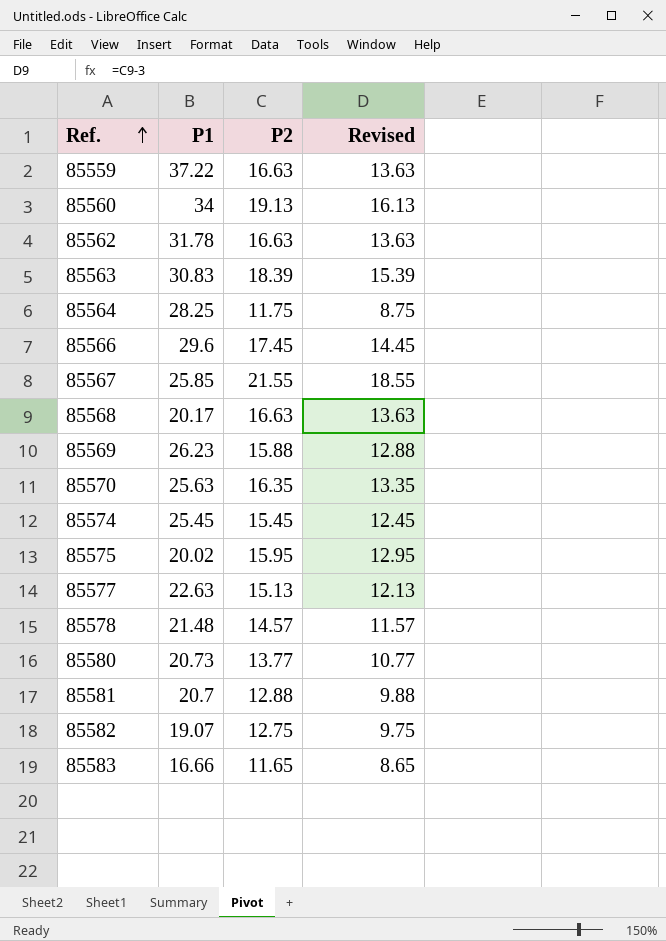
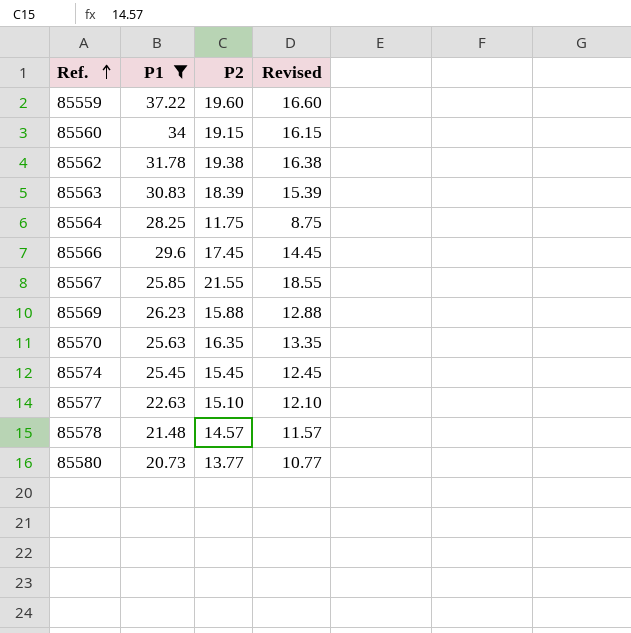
filter: none -> P1 >= 20.73
85559 | P2: 16.63 -> 19.60
85559 | Revised: 13.63 -> 16.60
85560 | P2: 19.13 -> 19.15
85560 | Revised: 16.13 -> 16.15
85562 | P2: 16.63 -> 19.38
85562 | Revised: 13.63 -> 16.38
85577 | P2: 15.13 -> 15.10
85577 | Revised: 12.13 -> 12.10

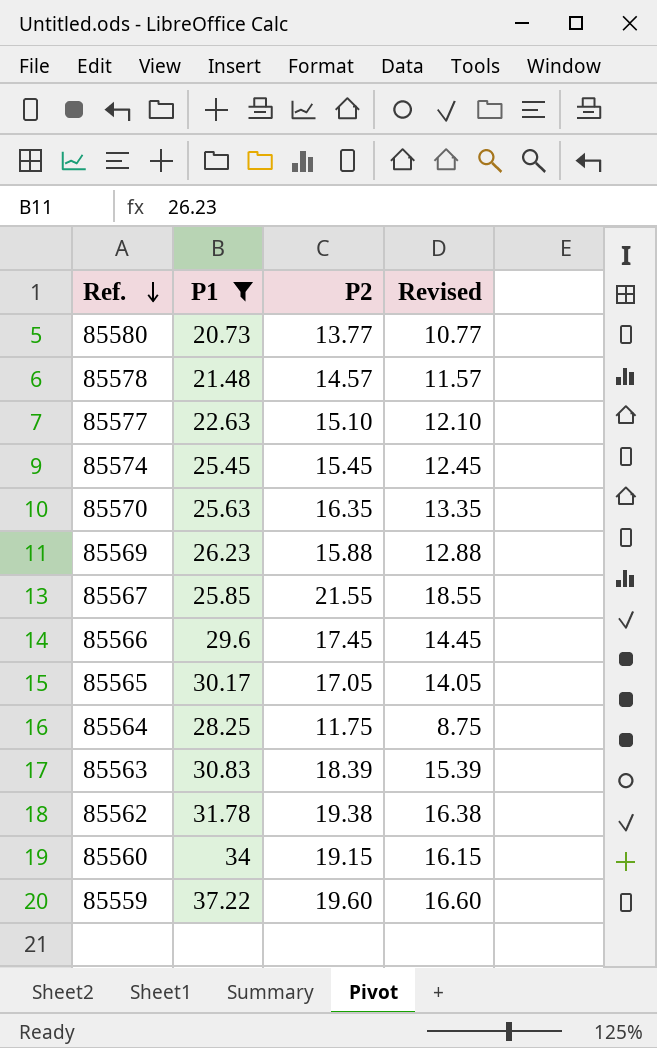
row order: Ref. ascending -> Ref. descending
row 85565: none -> 30.17 | 17.05 | 14.05

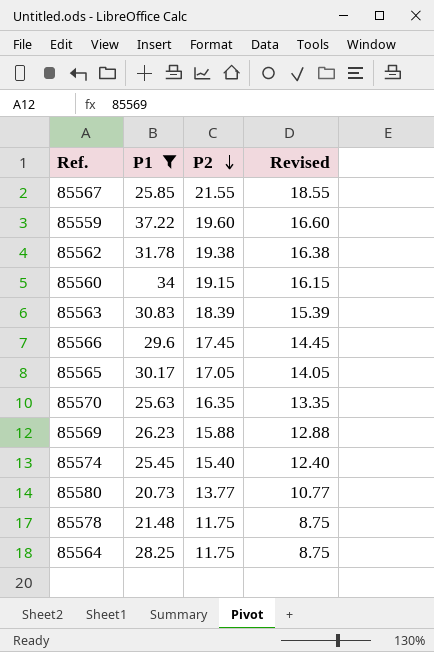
row order: Ref. descending -> P2 descending
row 85577: 22.63 | 15.10 | 12.10 -> none
85574 | P2: 15.45 -> 15.40
85574 | Revised: 12.45 -> 12.40
85578 | P2: 14.57 -> 11.75
85578 | Revised: 11.57 -> 8.75

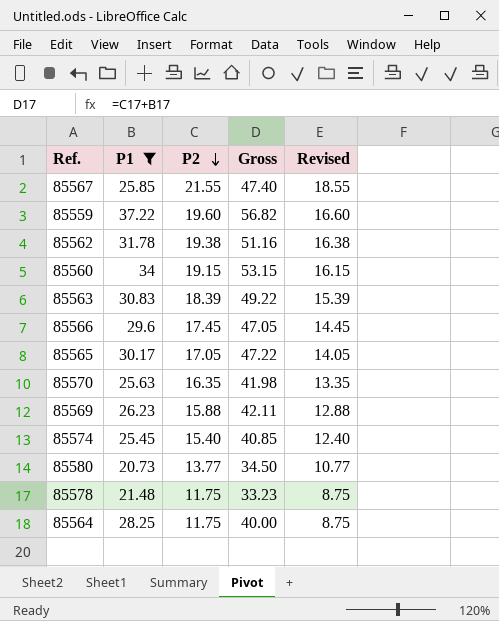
column Gross | formula: none -> [P1] + [P2]

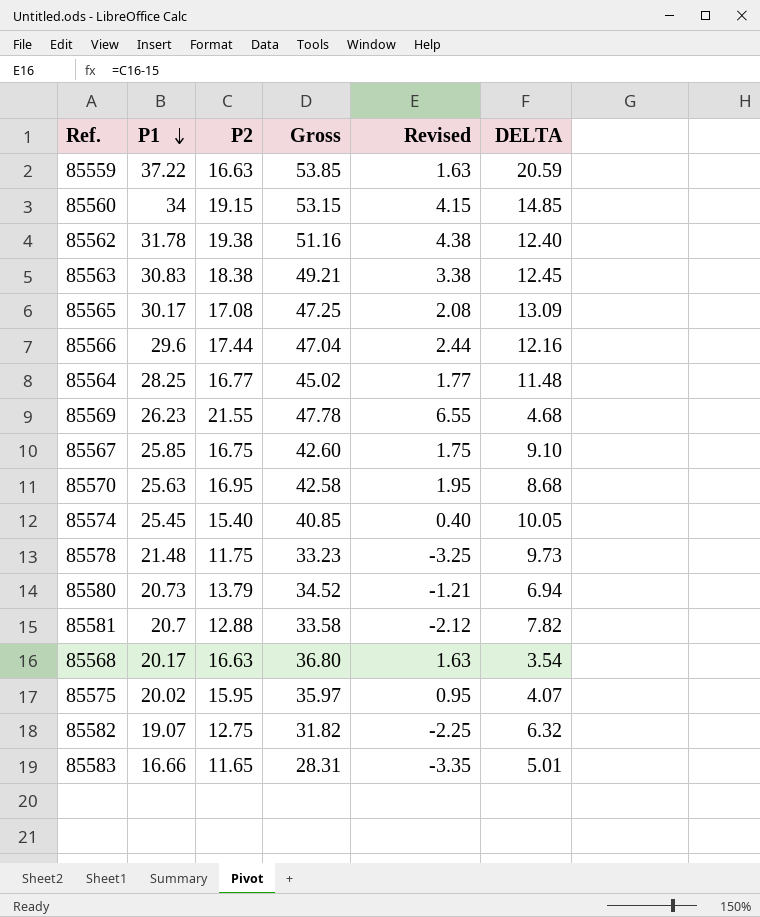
filter: P1 >= 20.73 -> none
row order: P2 descending -> P1 descending
column Revised | formula: [P2] - 3 -> [P2] - 15
column DELTA | formula: none -> [P1] - [P2]
85559 | P2: 19.60 -> 16.63
85559 | Gross: 56.82 -> 53.85
85563 | P2: 18.39 -> 18.38
85563 | Gross: 49.22 -> 49.21
85565 | P2: 17.05 -> 17.08
85565 | Gross: 47.22 -> 47.25
85566 | P2: 17.45 -> 17.44
85566 | Gross: 47.05 -> 47.04
85564 | P2: 11.75 -> 16.77
85564 | Gross: 40.00 -> 45.02
85569 | P2: 15.88 -> 21.55
85569 | Gross: 42.11 -> 47.78
85567 | P2: 21.55 -> 16.75
85567 | Gross: 47.40 -> 42.60
85570 | P2: 16.35 -> 16.95
85570 | Gross: 41.98 -> 42.58
85580 | P2: 13.77 -> 13.79
85580 | Gross: 34.50 -> 34.52

